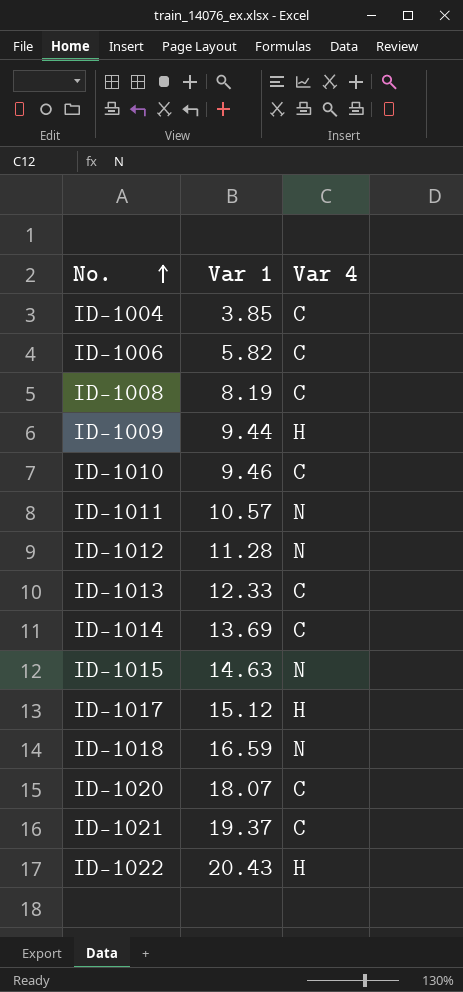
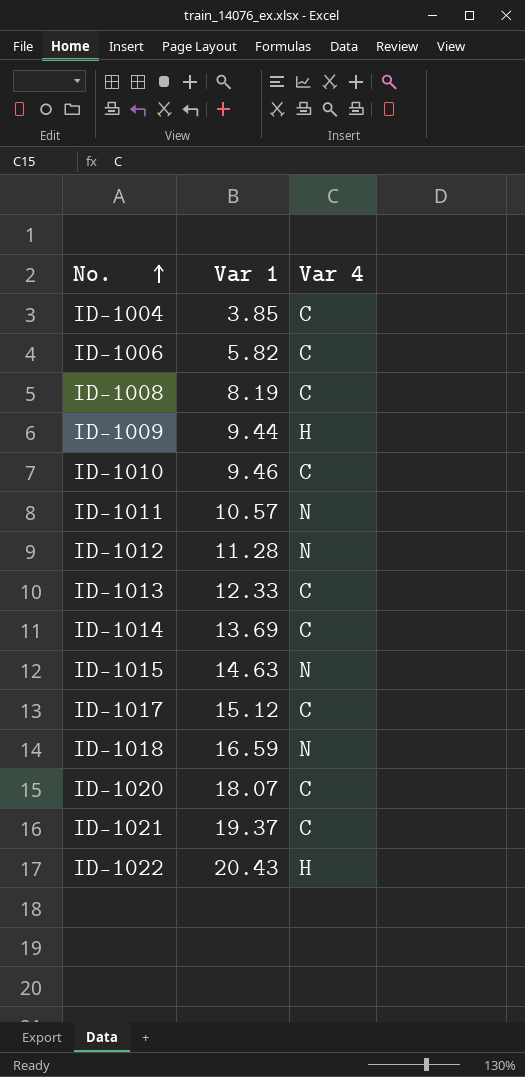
ID-1017 | Var 4: H -> C

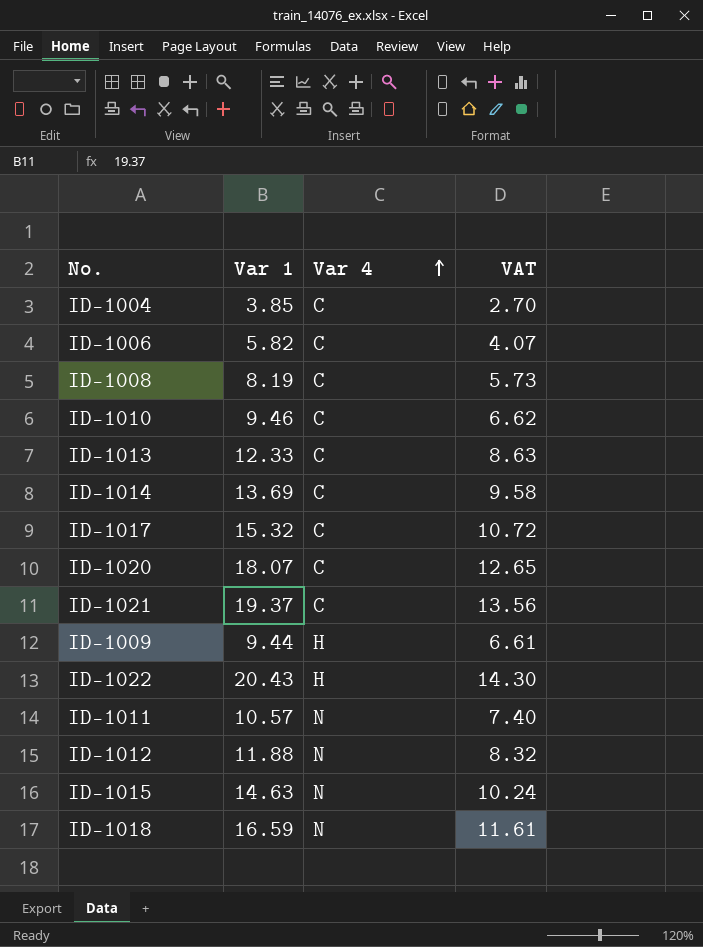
row order: No. ascending -> Var 4 ascending
column VAT | formula: none -> [Var 1] * 0.7
ID-1017 | Var 1: 15.12 -> 15.32
ID-1012 | Var 1: 11.28 -> 11.88

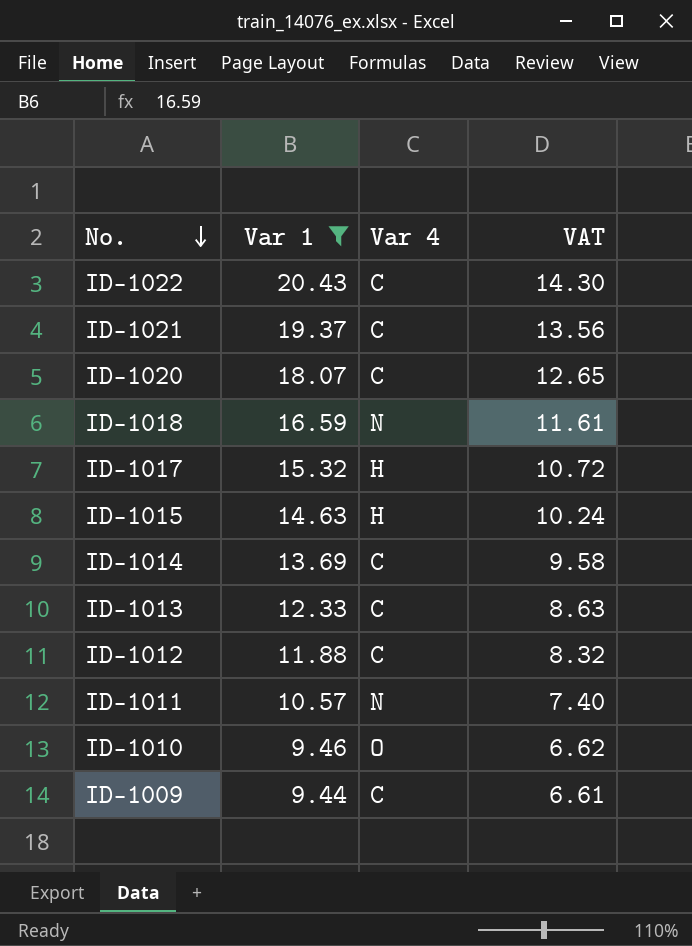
filter: none -> Var 1 >= 9.44
row order: Var 4 ascending -> No. descending
ID-1022 | Var 4: H -> C
ID-1017 | Var 4: C -> H
ID-1015 | Var 4: N -> H
ID-1012 | Var 4: N -> C
ID-1010 | Var 4: C -> O
ID-1009 | Var 4: H -> C

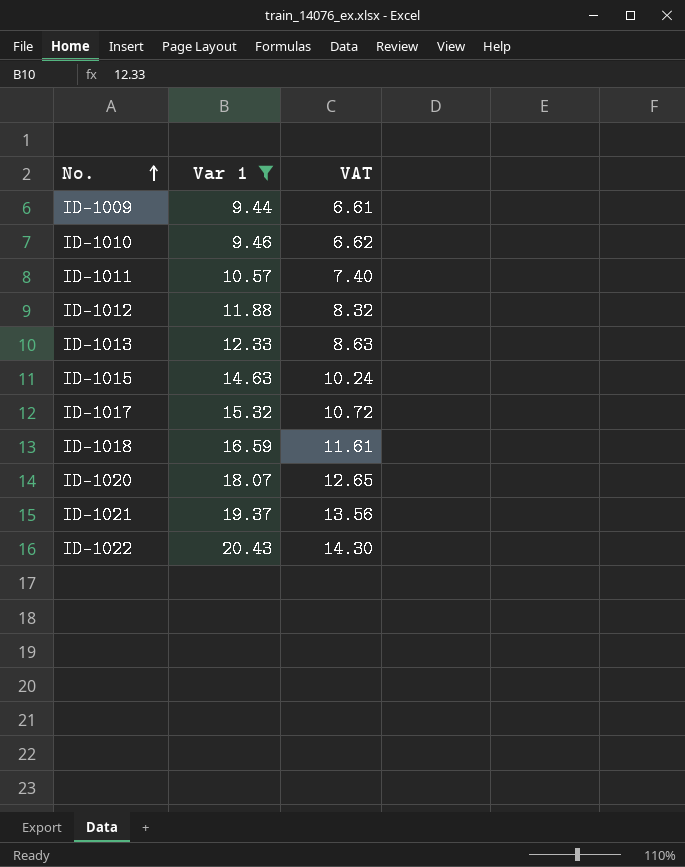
row order: No. descending -> No. ascending
column Var 4 | position: 3 -> none
row ID-1014: 13.69 | C | 9.58 -> none

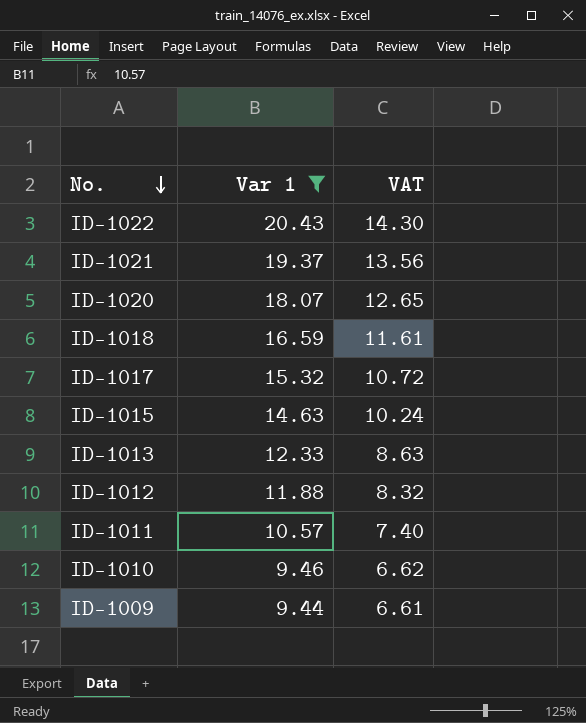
row order: No. ascending -> No. descending

